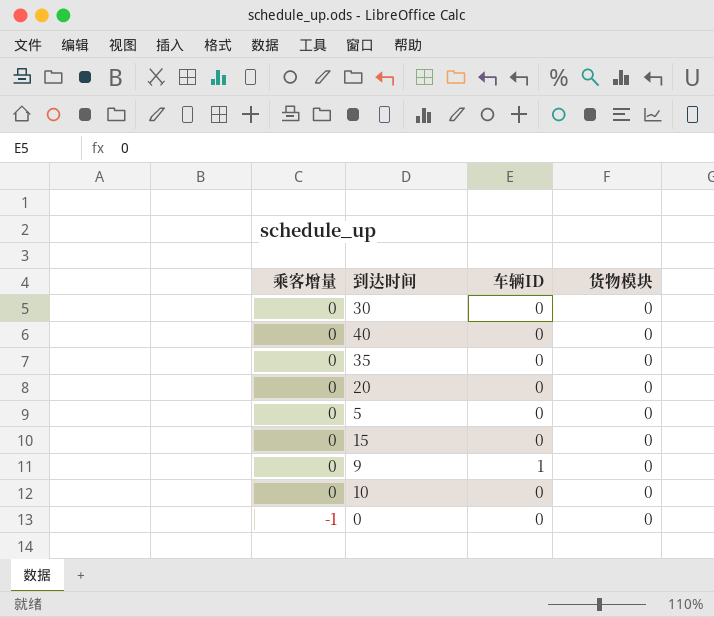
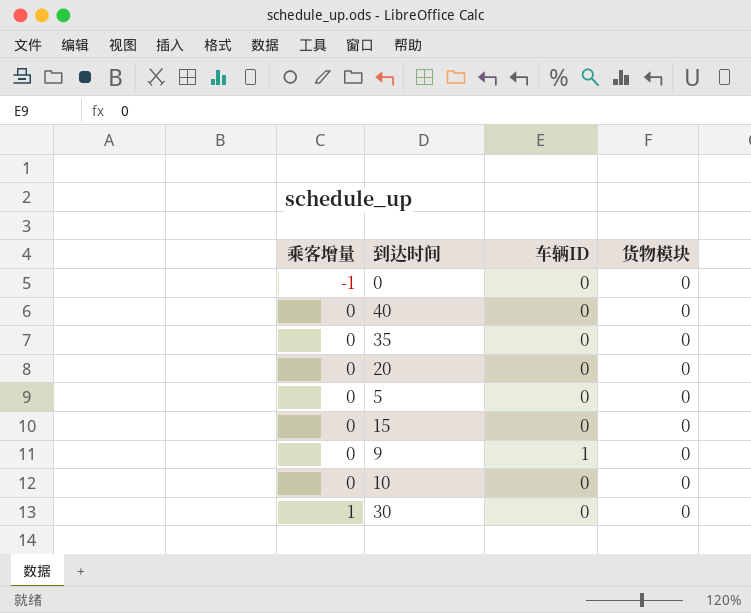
row order: 乘客增量 descending -> 乘客增量 ascending
30 | 乘客增量: 0 -> 1

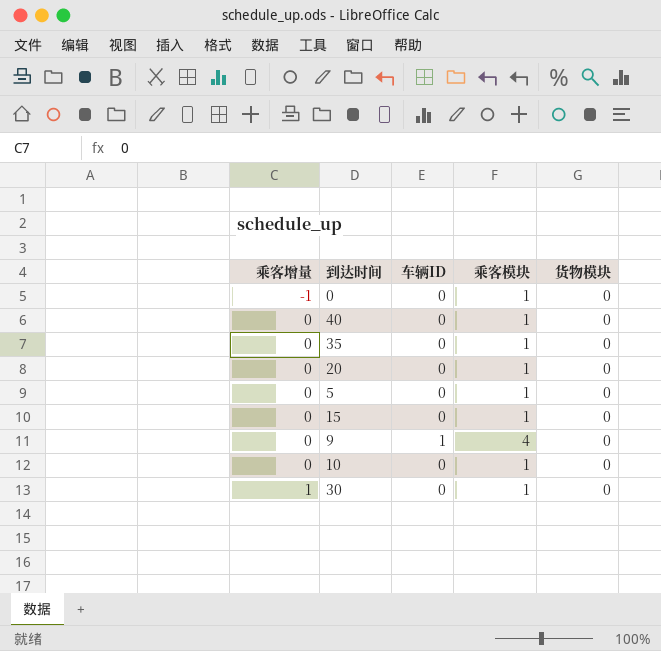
column 乘客模块 | position: none -> 4

